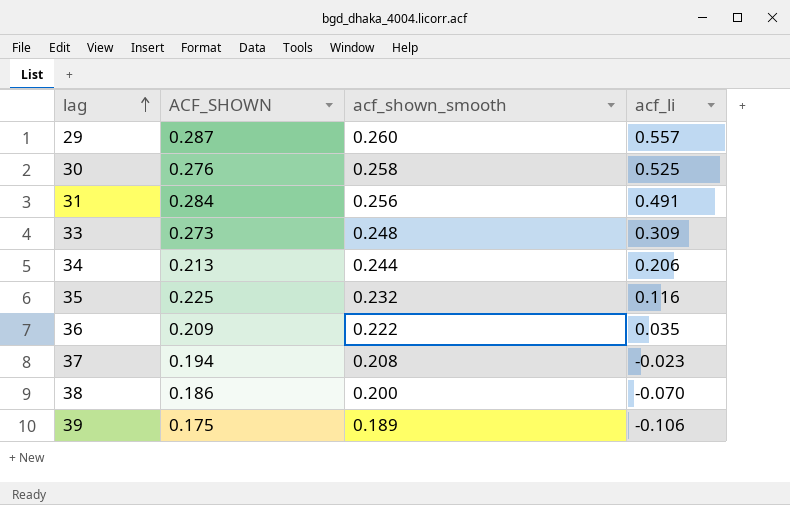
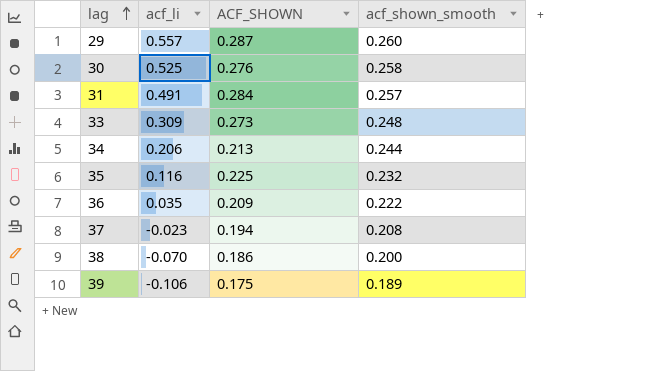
column acf_li | position: 4 -> 2
31 | acf_shown_smooth: 0.256 -> 0.257

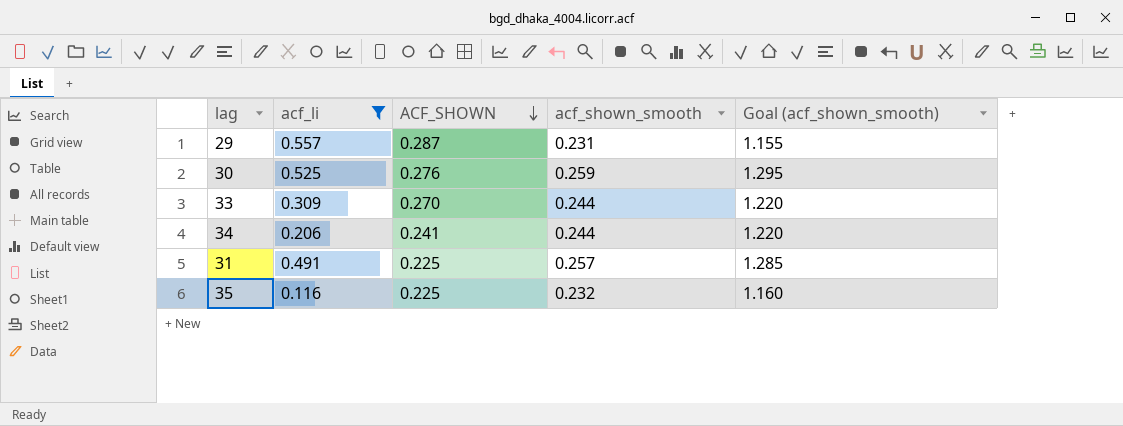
filter: none -> acf_li >= 0.116
row order: lag ascending -> ACF_SHOWN descending
column Goal (acf_shown_smooth) | formula: none -> [acf_shown_smooth] * 5
29 | acf_shown_smooth: 0.260 -> 0.231
30 | acf_shown_smooth: 0.258 -> 0.259
33 | ACF_SHOWN: 0.273 -> 0.270
33 | acf_shown_smooth: 0.248 -> 0.244
34 | ACF_SHOWN: 0.213 -> 0.241
31 | ACF_SHOWN: 0.284 -> 0.225

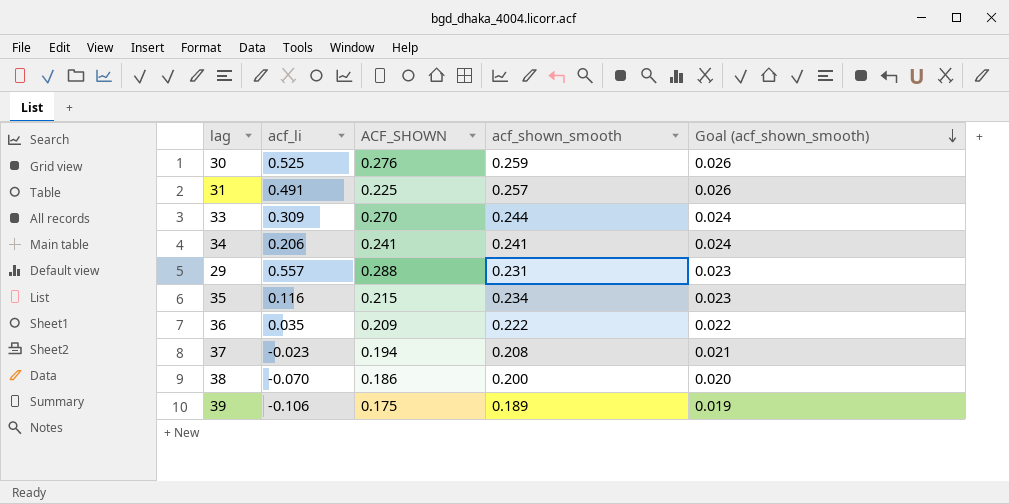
filter: acf_li >= 0.116 -> none
row order: ACF_SHOWN descending -> Goal (acf_shown_smooth) descending
column Goal (acf_shown_smooth) | formula: [acf_shown_smooth] * 5 -> [acf_shown_smooth] * 0.1
34 | acf_shown_smooth: 0.244 -> 0.241
29 | ACF_SHOWN: 0.287 -> 0.288
35 | ACF_SHOWN: 0.225 -> 0.215
35 | acf_shown_smooth: 0.232 -> 0.234

